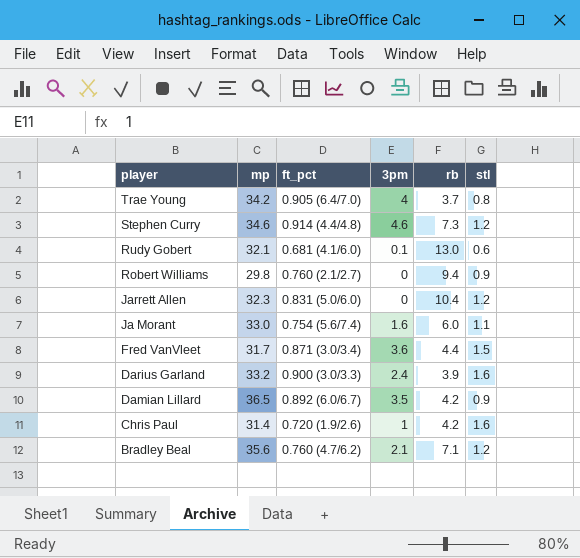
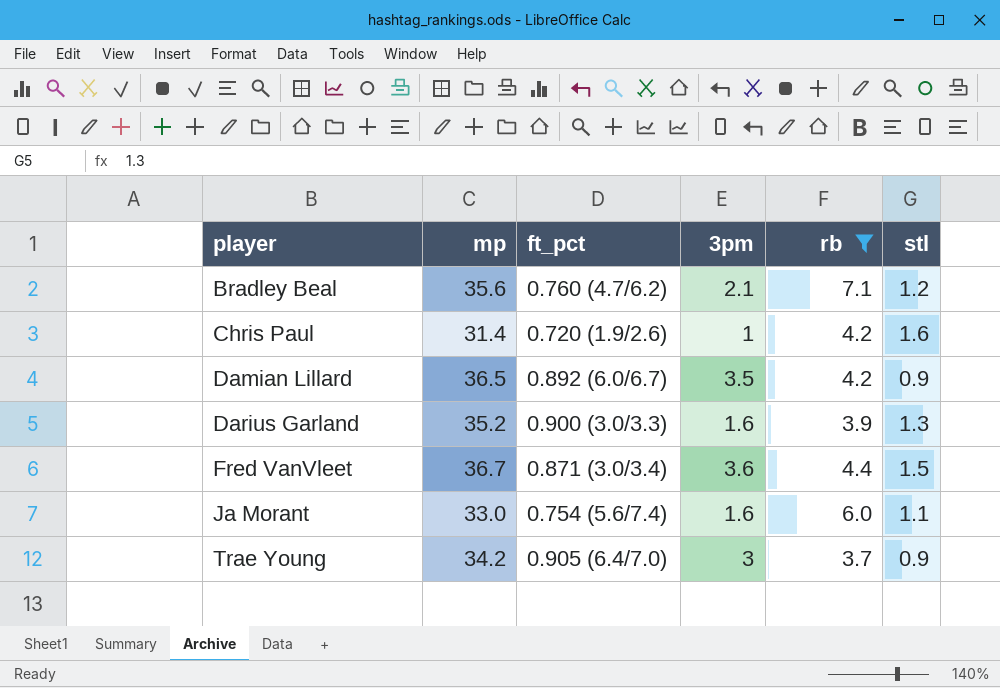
filter: none -> rb <= 7.1
row order: player descending -> player ascending
Darius Garland | mp: 33.2 -> 35.2
Darius Garland | 3pm: 2.4 -> 1.6
Darius Garland | stl: 1.6 -> 1.3
Fred VanVleet | mp: 31.7 -> 36.7
Trae Young | 3pm: 4 -> 3
Trae Young | stl: 0.8 -> 0.9

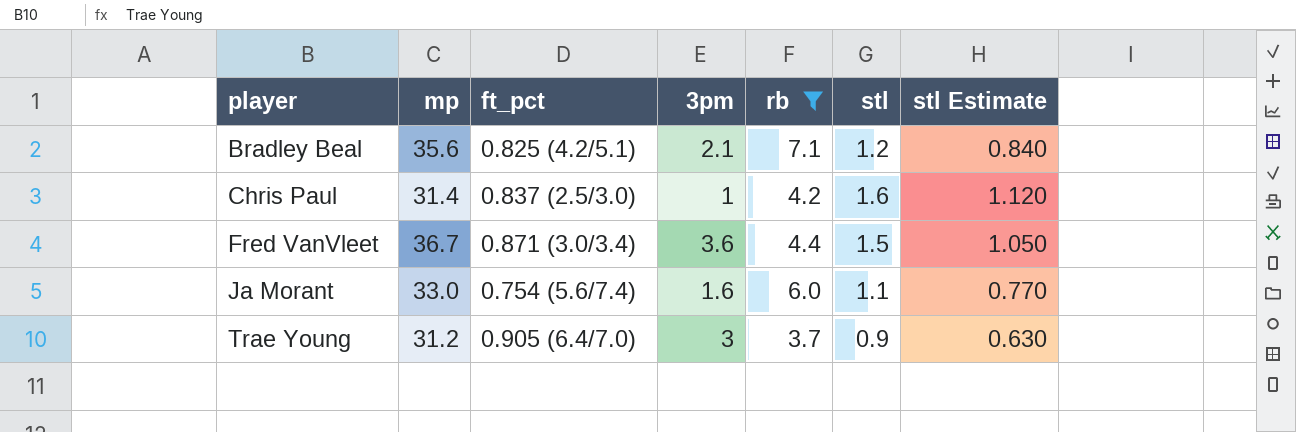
column stl Estimate | formula: none -> [stl] * 0.7
row Damian Lillard: 36.5 | 0.892 (6.0/6.7) | 3.5 | 4.2 | 0.9 -> none
row Darius Garland: 35.2 | 0.900 (3.0/3.3) | 1.6 | 3.9 | 1.3 -> none
Bradley Beal | ft_pct: 0.760 (4.7/6.2) -> 0.825 (4.2/5.1)
Chris Paul | ft_pct: 0.720 (1.9/2.6) -> 0.837 (2.5/3.0)
Trae Young | mp: 34.2 -> 31.2

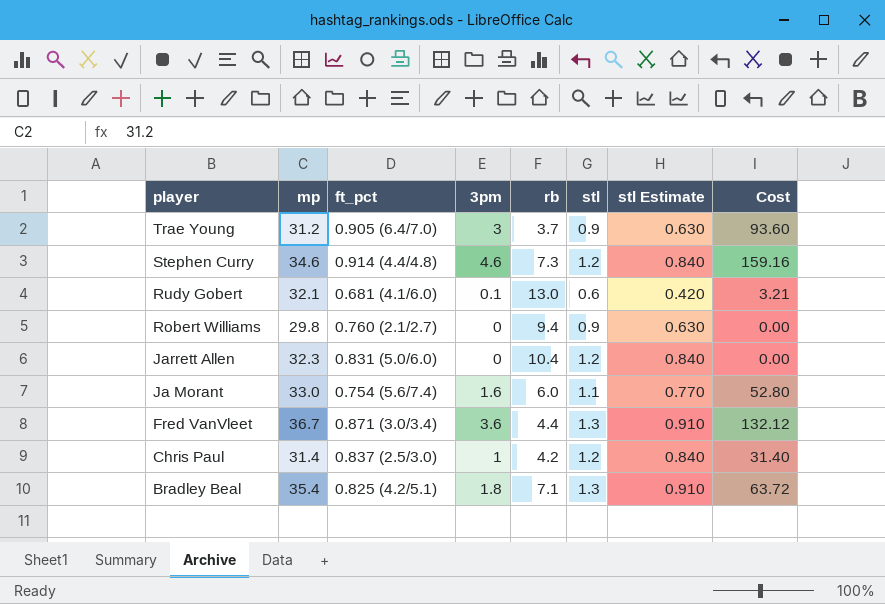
filter: rb <= 7.1 -> none
row order: player ascending -> player descending
column Cost | formula: none -> [mp] * [3pm]
Fred VanVleet | stl: 1.5 -> 1.3
Fred VanVleet | stl Estimate: 1.050 -> 0.910
Chris Paul | stl: 1.6 -> 1.2
Chris Paul | stl Estimate: 1.120 -> 0.840
Bradley Beal | mp: 35.6 -> 35.4
Bradley Beal | 3pm: 2.1 -> 1.8
Bradley Beal | stl: 1.2 -> 1.3
Bradley Beal | stl Estimate: 0.840 -> 0.910

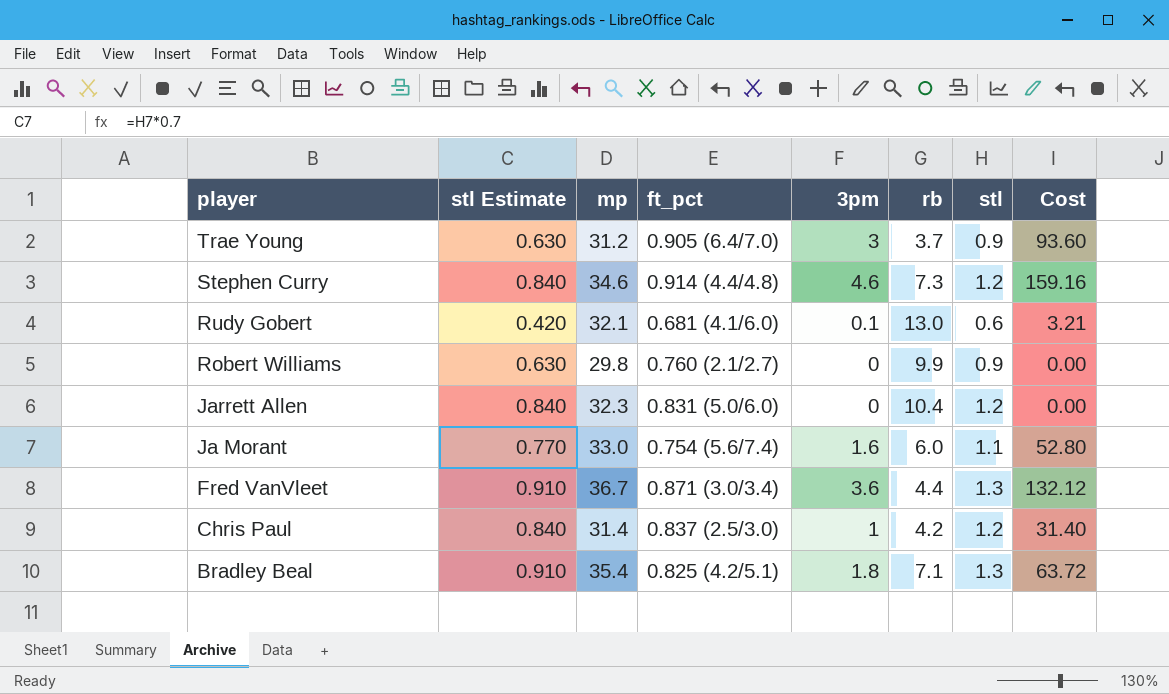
column stl Estimate | position: 7 -> 2
Robert Williams | rb: 9.4 -> 9.9

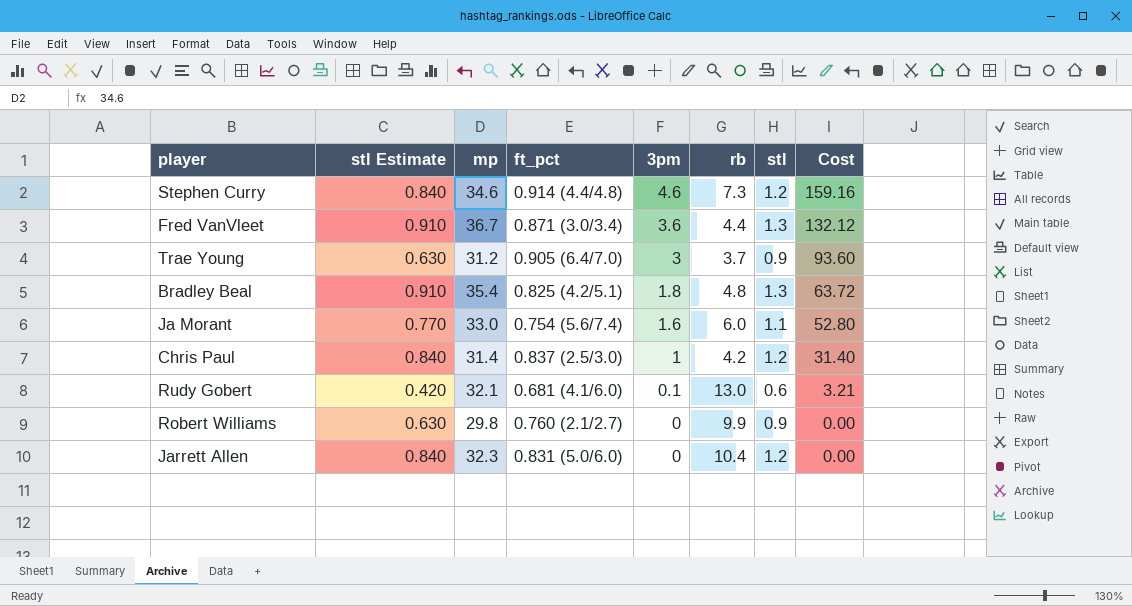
row order: player descending -> 3pm descending
Bradley Beal | rb: 7.1 -> 4.8

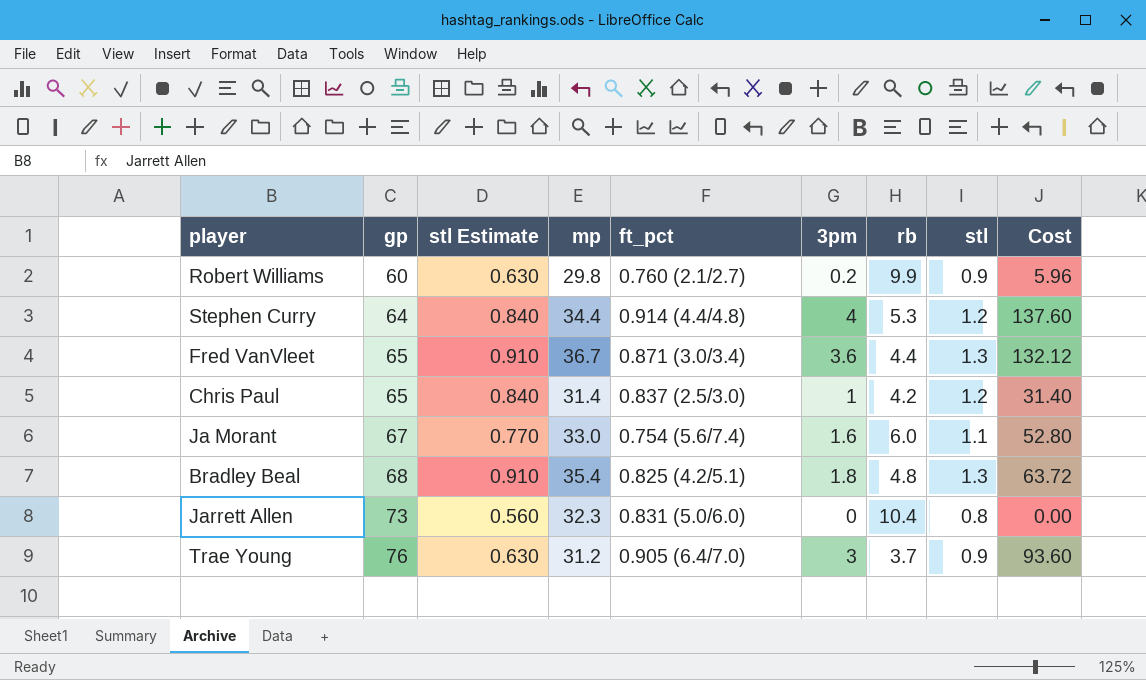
row order: 3pm descending -> gp ascending
column gp | position: none -> 2
row Rudy Gobert: 0.420 | 32.1 | 0.681 (4.1/6.0) | 0.1 | 13.0 | 0.6 | 3.21 -> none
Robert Williams | 3pm: 0 -> 0.2
Robert Williams | Cost: 0.00 -> 5.96
Stephen Curry | mp: 34.6 -> 34.4
Stephen Curry | 3pm: 4.6 -> 4
Stephen Curry | rb: 7.3 -> 5.3
Stephen Curry | Cost: 159.16 -> 137.60
Jarrett Allen | stl Estimate: 0.840 -> 0.560
Jarrett Allen | stl: 1.2 -> 0.8

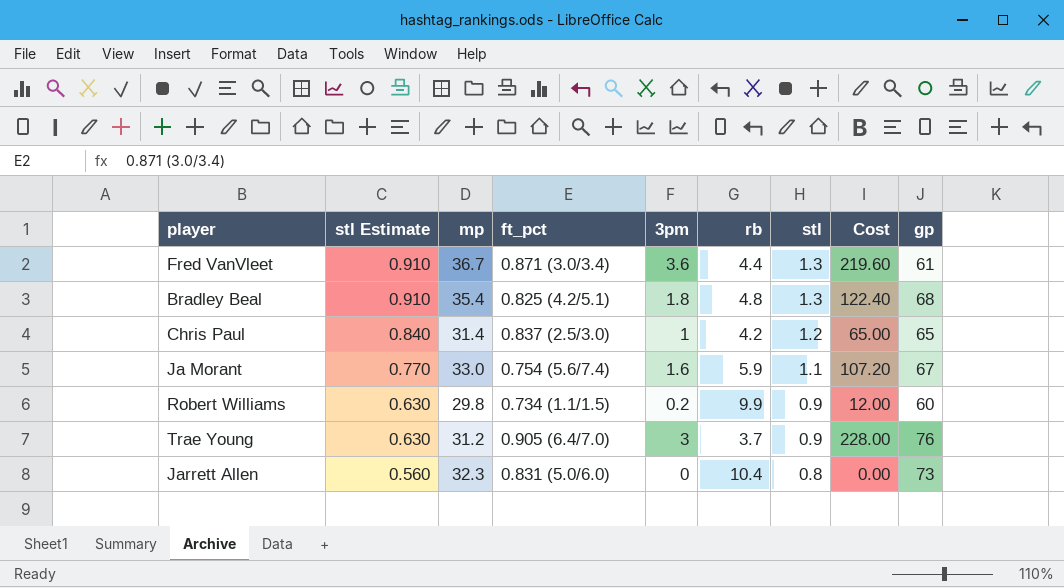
row order: gp ascending -> stl Estimate descending
column Cost | formula: [mp] * [3pm] -> [3pm] * [gp]
column gp | position: 2 -> 9
row Stephen Curry: 64 | 0.840 | 34.4 | 0.914 (4.4/4.8) | 4 | 5.3 | 1.2 | 137.60 -> none
Fred VanVleet | gp: 65 -> 61
Ja Morant | rb: 6.0 -> 5.9
Robert Williams | ft_pct: 0.760 (2.1/2.7) -> 0.734 (1.1/1.5)

